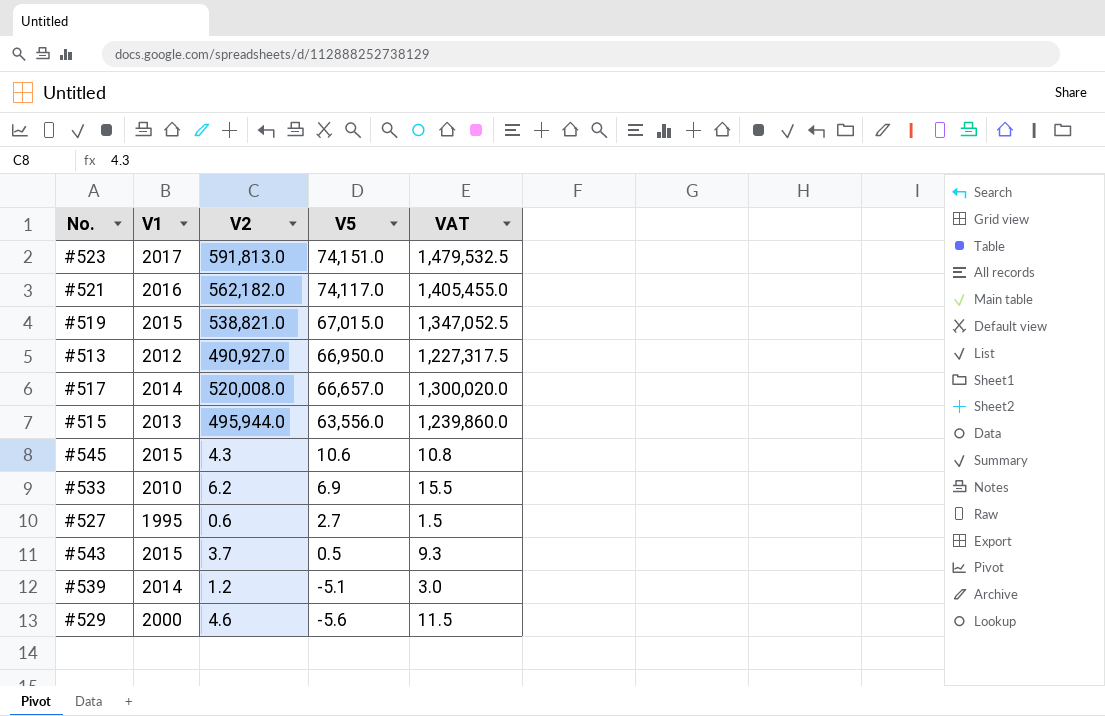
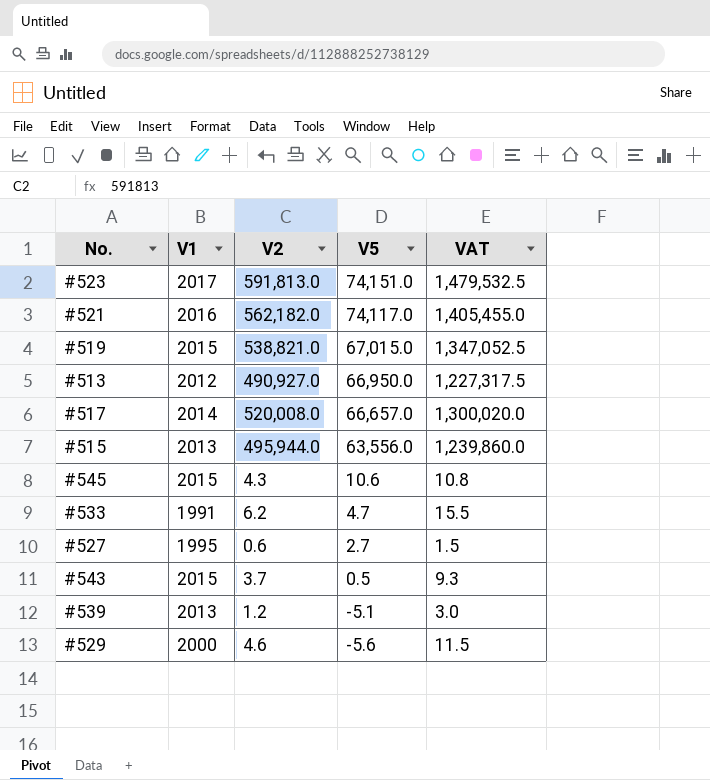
#533 | V1: 2010 -> 1991
#533 | V5: 6.9 -> 4.7
#539 | V1: 2014 -> 2013

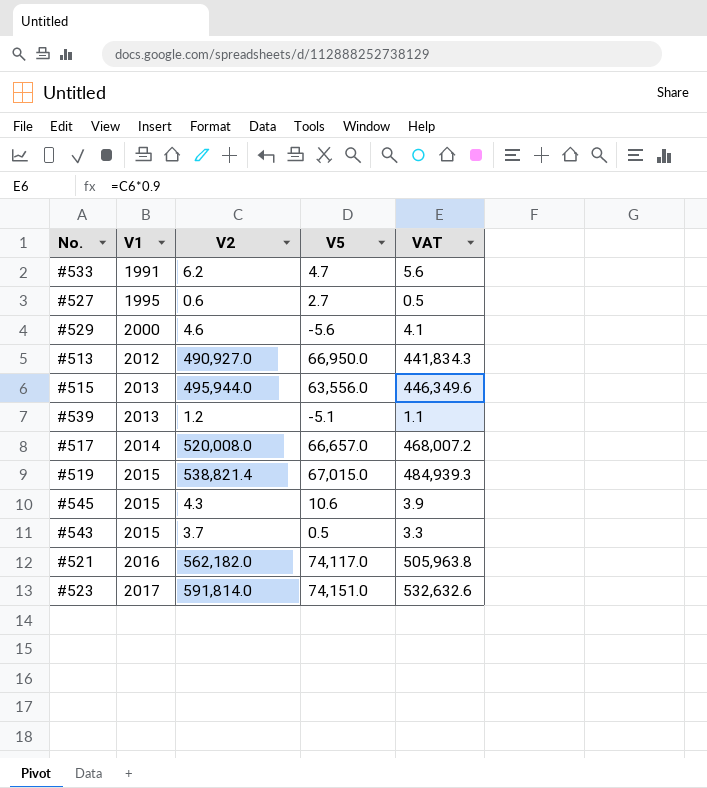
row order: V5 descending -> V1 ascending
column VAT | formula: [V2] * 2.5 -> [V2] * 0.9
#519 | V2: 538,821.0 -> 538,821.4
#523 | V2: 591,813.0 -> 591,814.0

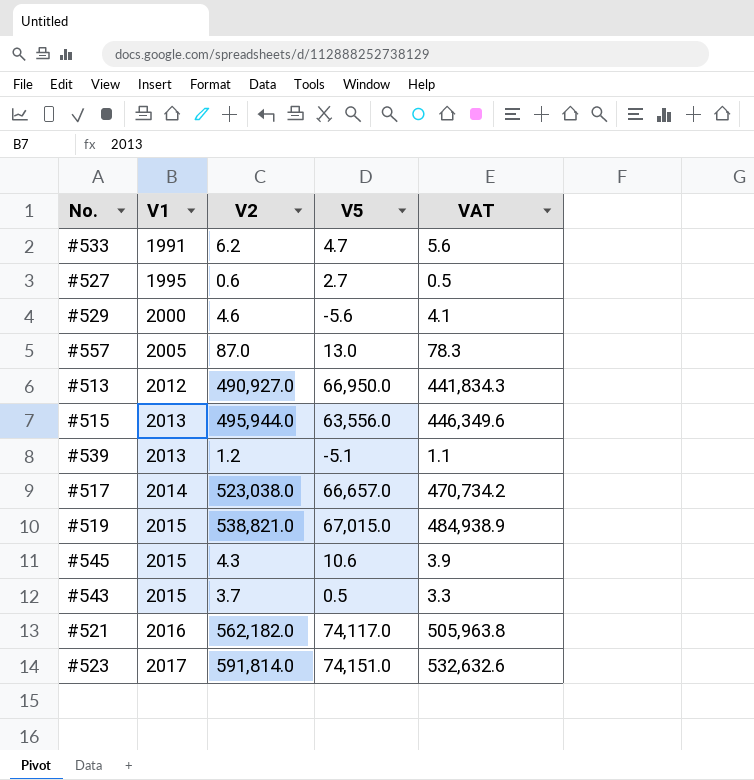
row #557: none -> 2005 | 87.0 | 13.0 | 78.3
#517 | V2: 520,008.0 -> 523,038.0
#517 | VAT: 468,007.2 -> 470,734.2
#519 | V2: 538,821.4 -> 538,821.0
#519 | VAT: 484,939.3 -> 484,938.9

